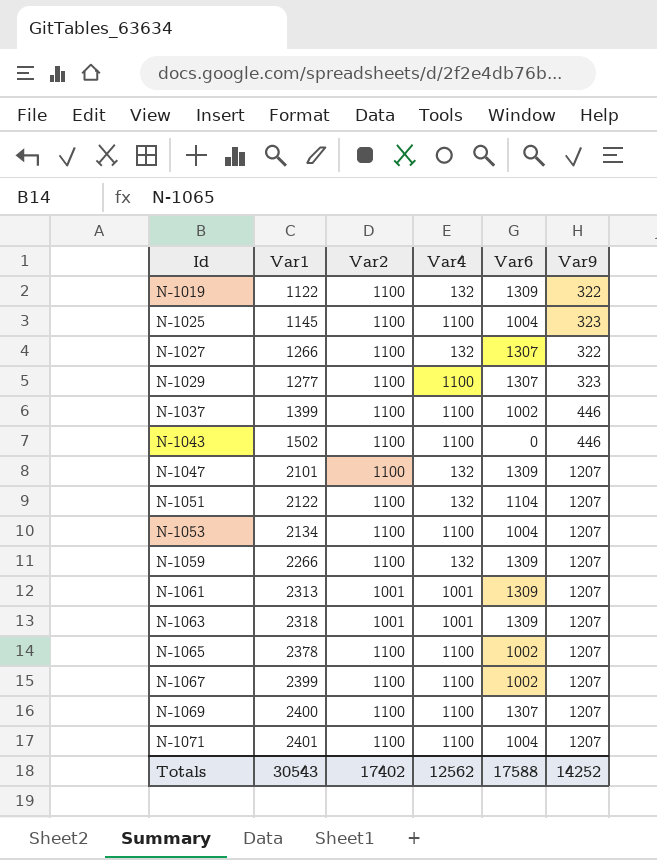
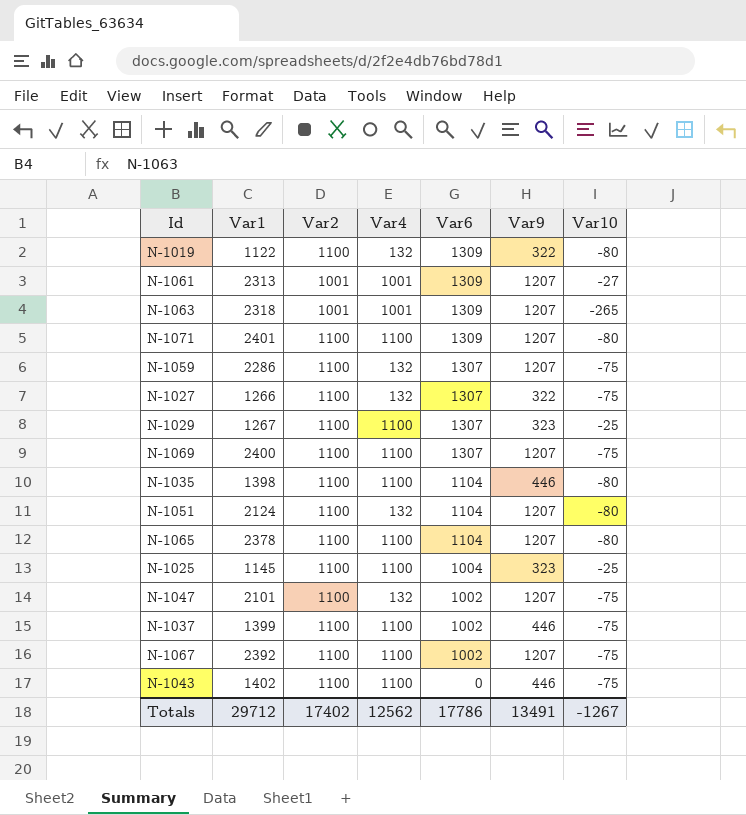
row order: Id ascending -> Var6 descending
column Var10 | position: none -> 7
row N-1053: 2134 | 1100 | 1100 | 1004 | 1207 -> none
N-1071 | Var6: 1004 -> 1309
N-1059 | Var1: 2266 -> 2286
N-1059 | Var6: 1309 -> 1307
N-1029 | Var1: 1277 -> 1267
row N-1035: none -> 1398 | 1100 | 1100 | 1104 | 446 | -80
N-1051 | Var1: 2122 -> 2124
N-1065 | Var6: 1002 -> 1104
N-1047 | Var6: 1309 -> 1002
N-1067 | Var1: 2399 -> 2392
N-1043 | Var1: 1502 -> 1402
Totals | Var1: 30543 -> 29712
Totals | Var6: 17588 -> 17786
Totals | Var9: 14252 -> 13491

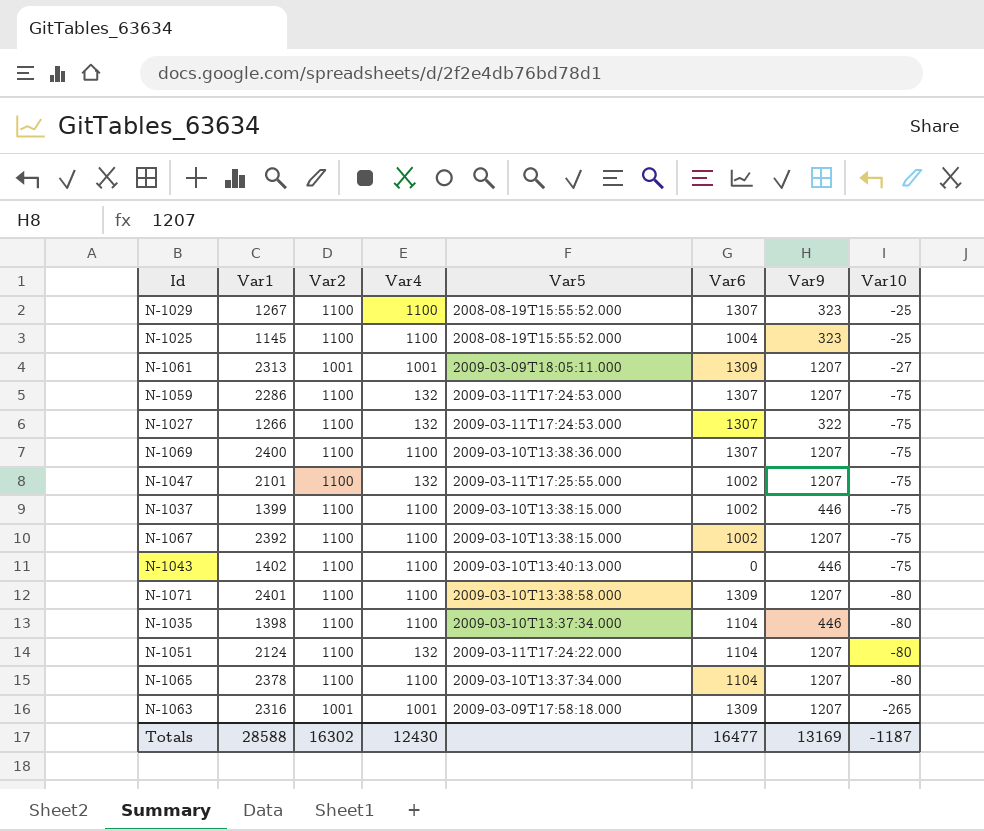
row order: Var6 descending -> Var10 descending
column Var5 | position: none -> 5
row N-1019: 1122 | 1100 | 132 | 1309 | 322 | -80 -> none
N-1063 | Var1: 2318 -> 2316
Totals | Var1: 29712 -> 28588
Totals | Var2: 17402 -> 16302
Totals | Var4: 12562 -> 12430
Totals | Var6: 17786 -> 16477
Totals | Var9: 13491 -> 13169
Totals | Var10: -1267 -> -1187

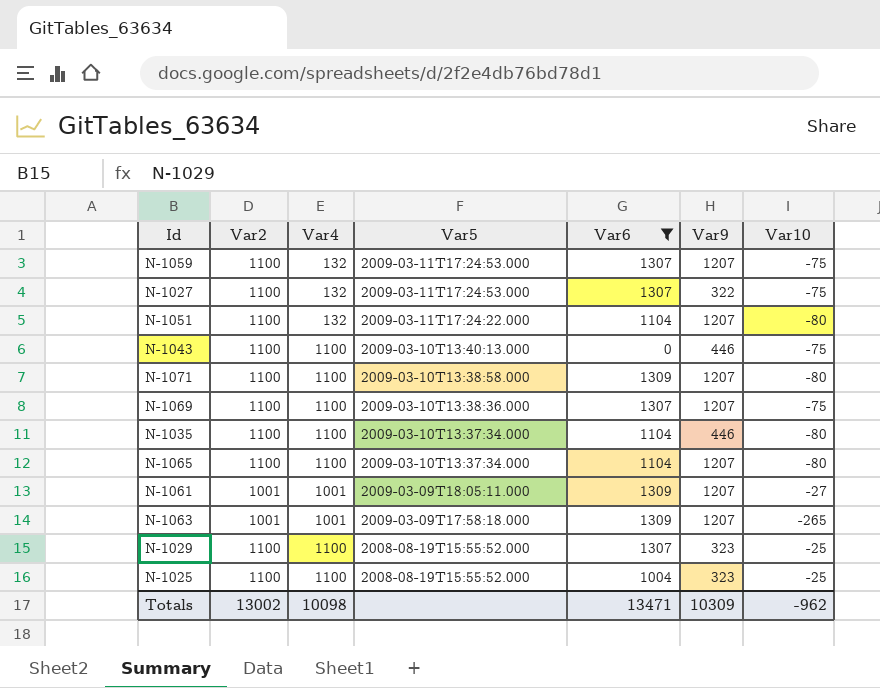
filter: none -> Var6 != 1002
row order: Var10 descending -> Var5 descending
column Var1 | position: 2 -> none
Totals | Var2: 16302 -> 13002
Totals | Var4: 12430 -> 10098
Totals | Var6: 16477 -> 13471
Totals | Var9: 13169 -> 10309
Totals | Var10: -1187 -> -962

